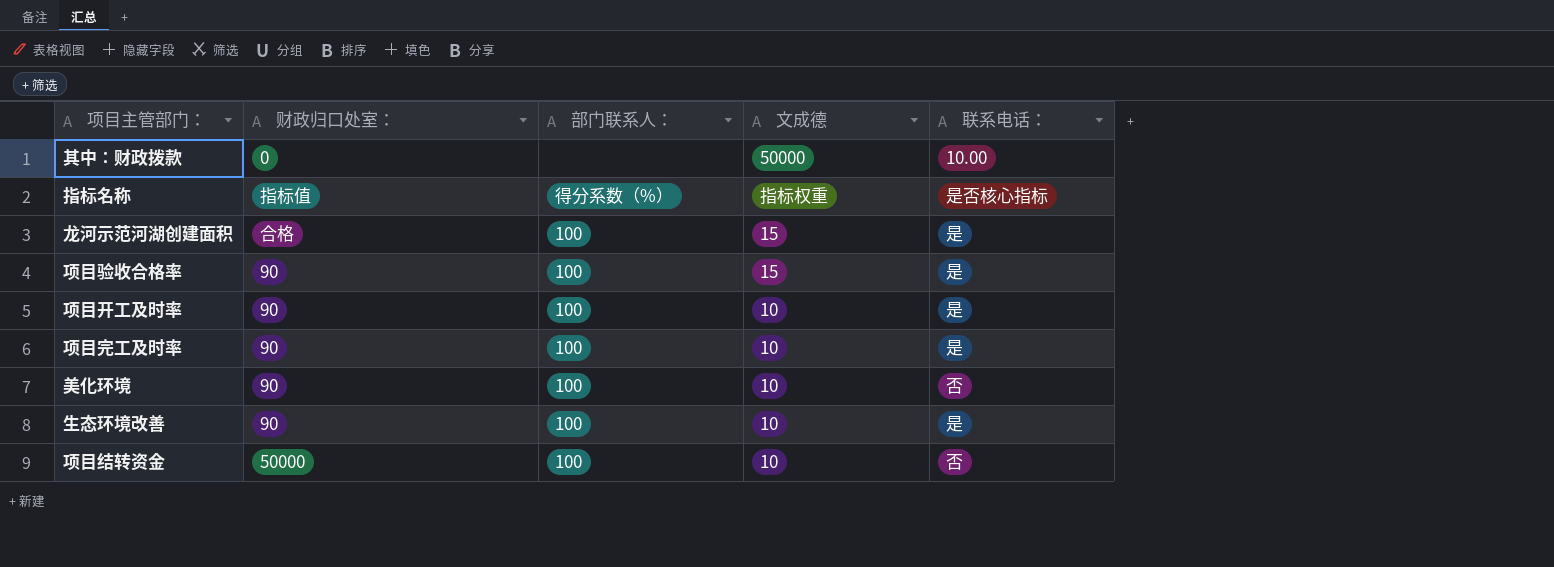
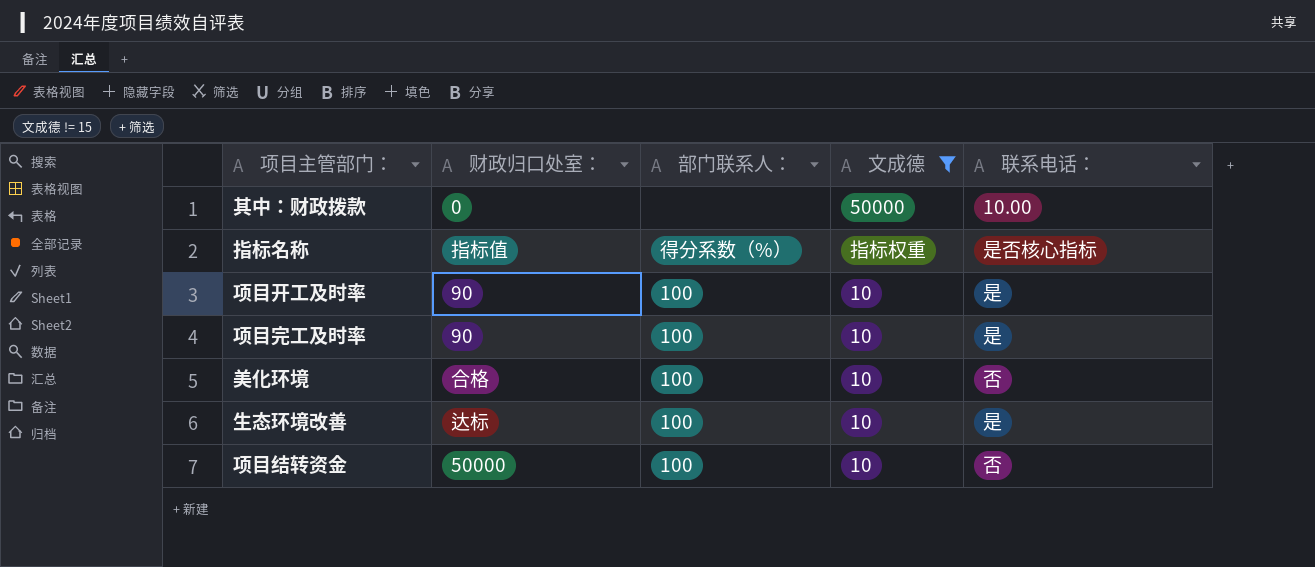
filter: none -> 文成德 != 15
美化环境 | 财政归口处室：: 90 -> 合格
生态环境改善 | 财政归口处室：: 90 -> 达标

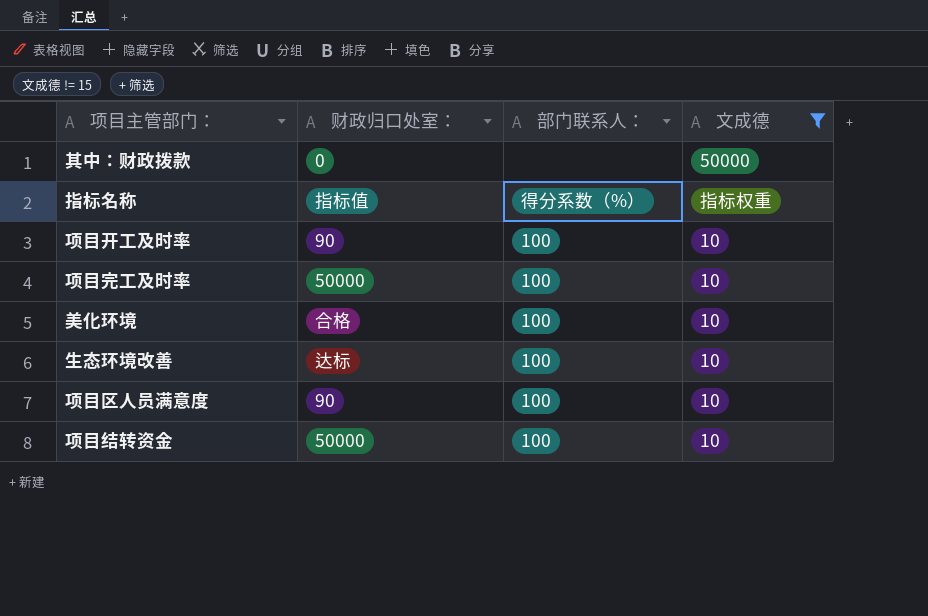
column 联系电话： | position: 5 -> none
项目完工及时率 | 财政归口处室：: 90 -> 50000
row 项目区人员满意度: none -> 90 | 100 | 10

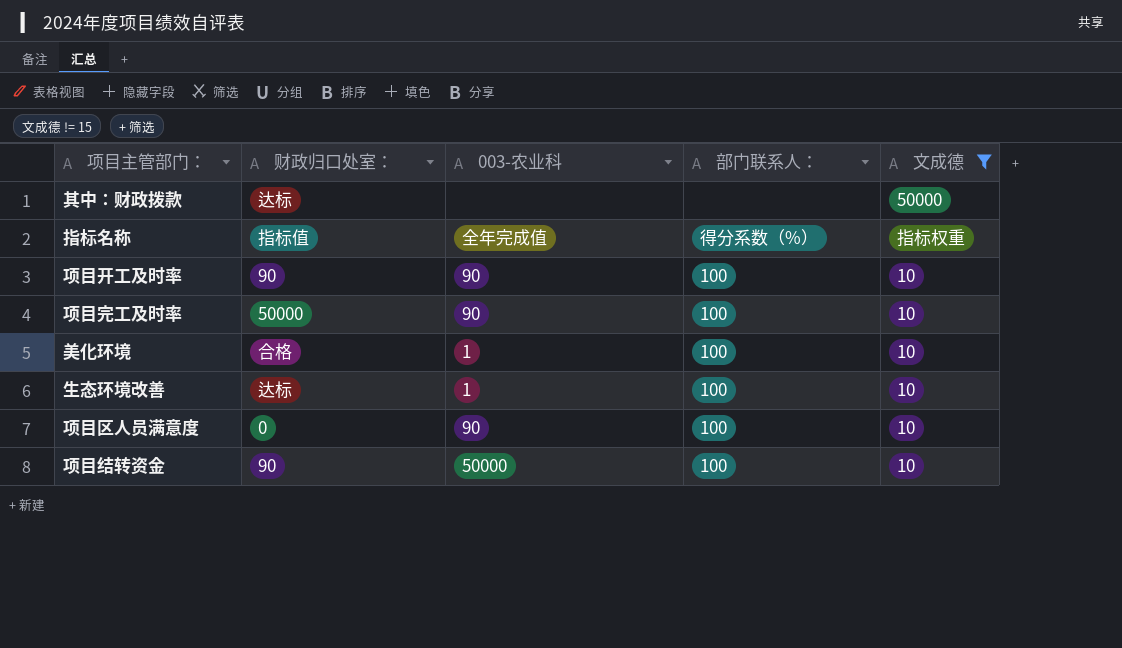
column 003-农业科 | position: none -> 3
其中：财政拨款 | 财政归口处室：: 0 -> 达标
项目区人员满意度 | 财政归口处室：: 90 -> 0
项目结转资金 | 财政归口处室：: 50000 -> 90

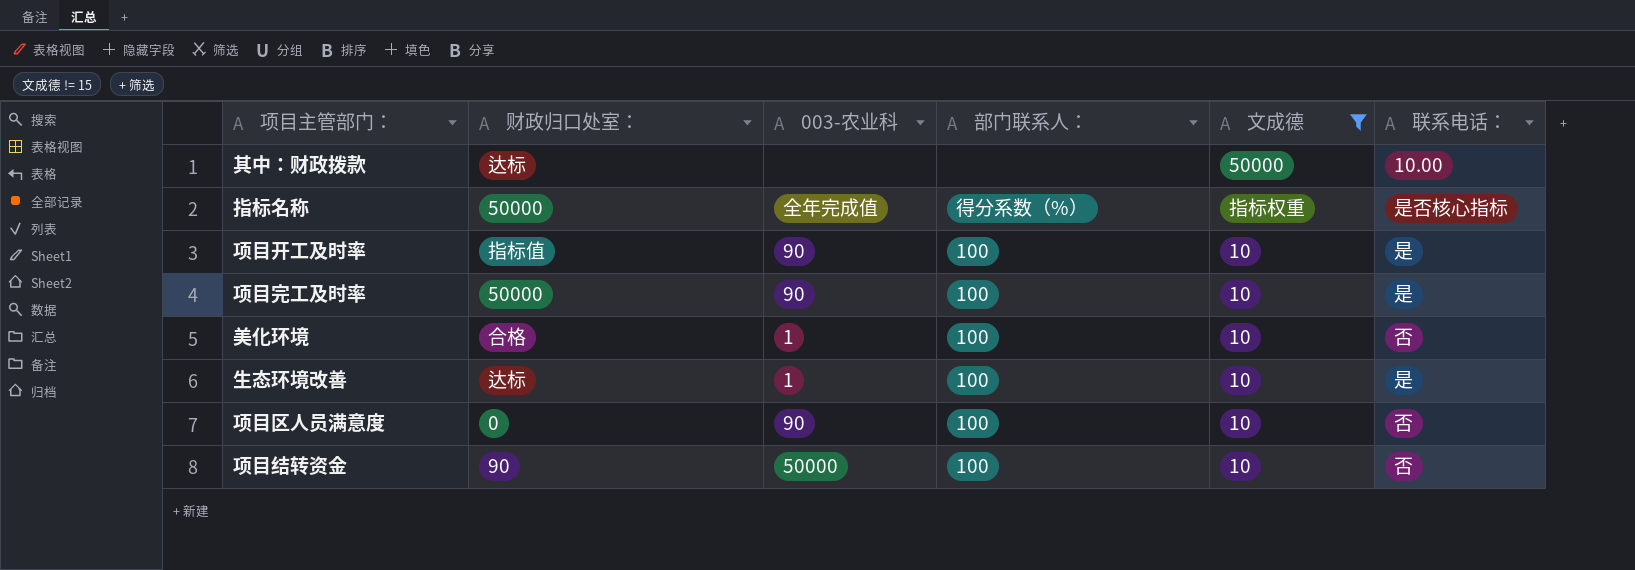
column 联系电话： | position: none -> 6
指标名称 | 财政归口处室：: 指标值 -> 50000
项目开工及时率 | 财政归口处室：: 90 -> 指标值

